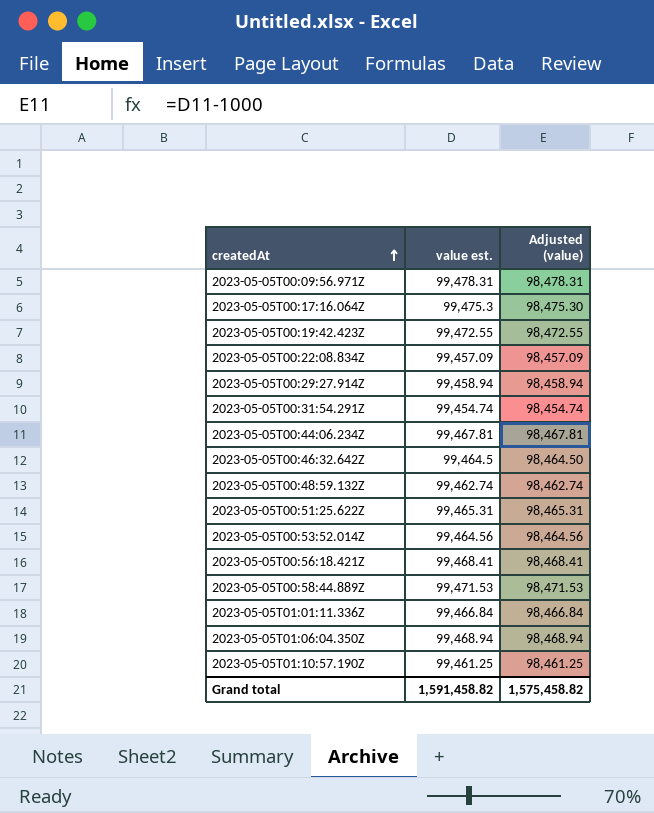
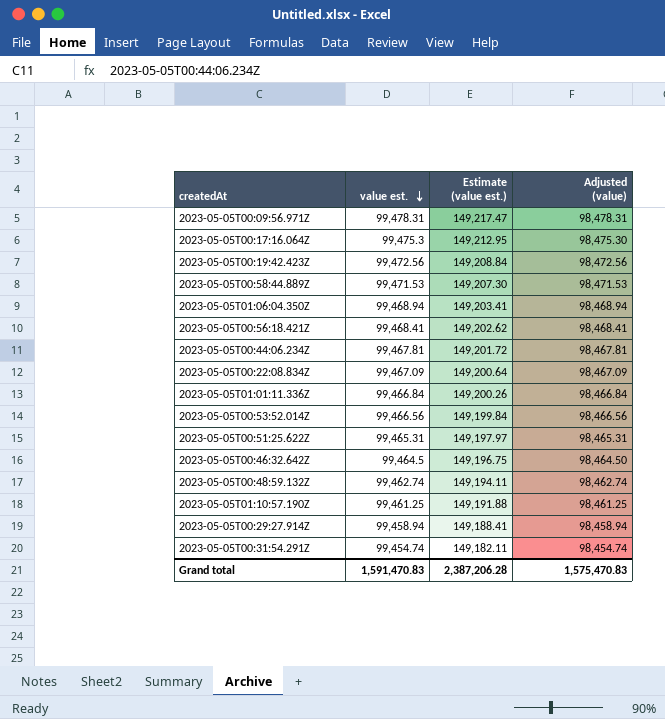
row order: createdAt ascending -> value est. descending
column Estimate (value est.) | formula: none -> [value est.] * 1.5
2023-05-05T00:19:42.423Z | value est.: 99,472.55 -> 99,472.56
2023-05-05T00:19:42.423Z | Adjusted (value): 98,472.55 -> 98,472.56
2023-05-05T00:22:08.834Z | value est.: 99,457.09 -> 99,467.09
2023-05-05T00:22:08.834Z | Adjusted (value): 98,457.09 -> 98,467.09
2023-05-05T00:53:52.014Z | value est.: 99,464.56 -> 99,466.56
2023-05-05T00:53:52.014Z | Adjusted (value): 98,464.56 -> 98,466.56
Grand total | value est.: 1,591,458.82 -> 1,591,470.83
Grand total | Adjusted (value): 1,575,458.82 -> 1,575,470.83

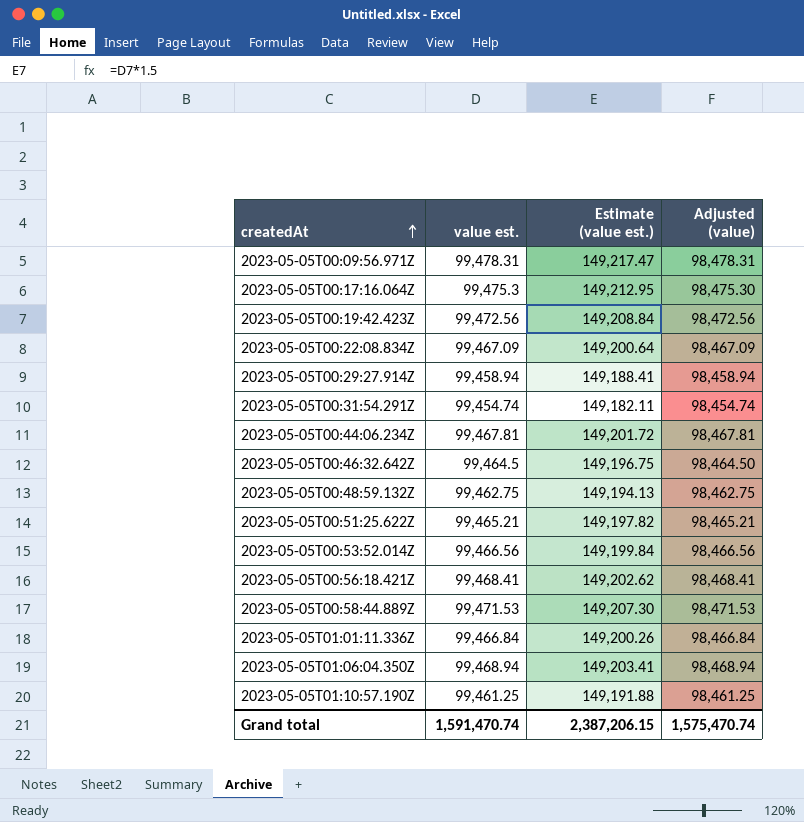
row order: value est. descending -> createdAt ascending
2023-05-05T00:48:59.132Z | value est.: 99,462.74 -> 99,462.75
2023-05-05T00:48:59.132Z | Estimate (value est.): 149,194.11 -> 149,194.13
2023-05-05T00:48:59.132Z | Adjusted (value): 98,462.74 -> 98,462.75
2023-05-05T00:51:25.622Z | value est.: 99,465.31 -> 99,465.21
2023-05-05T00:51:25.622Z | Estimate (value est.): 149,197.97 -> 149,197.82
2023-05-05T00:51:25.622Z | Adjusted (value): 98,465.31 -> 98,465.21
Grand total | value est.: 1,591,470.83 -> 1,591,470.74
Grand total | Estimate (value est.): 2,387,206.28 -> 2,387,206.15
Grand total | Adjusted (value): 1,575,470.83 -> 1,575,470.74

